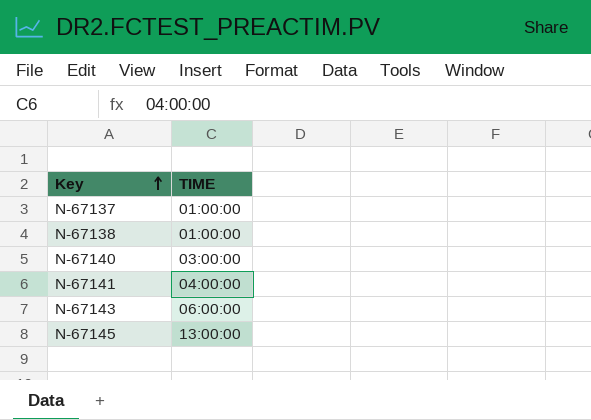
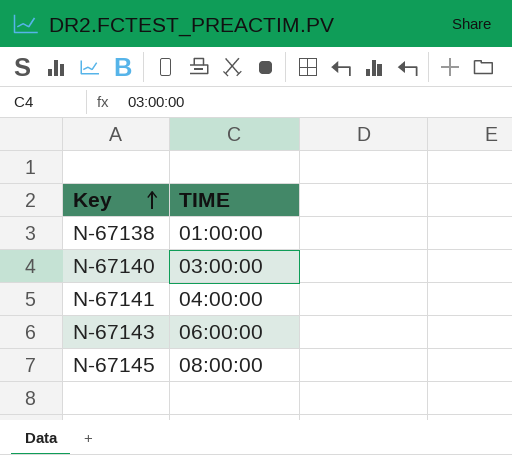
row N-67137: 01:00:00 -> none
N-67145 | TIME: 13:00:00 -> 08:00:00

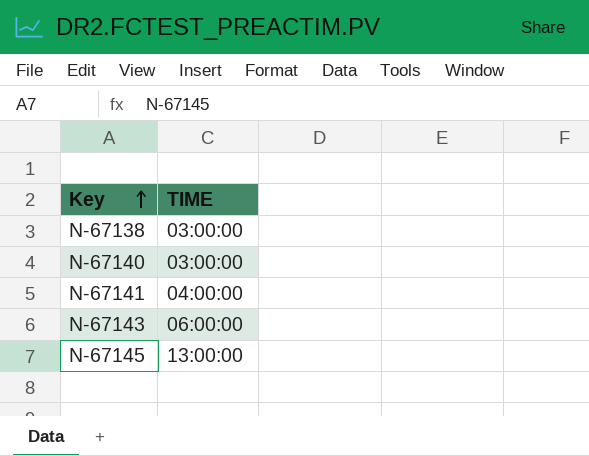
N-67138 | TIME: 01:00:00 -> 03:00:00
N-67145 | TIME: 08:00:00 -> 13:00:00

